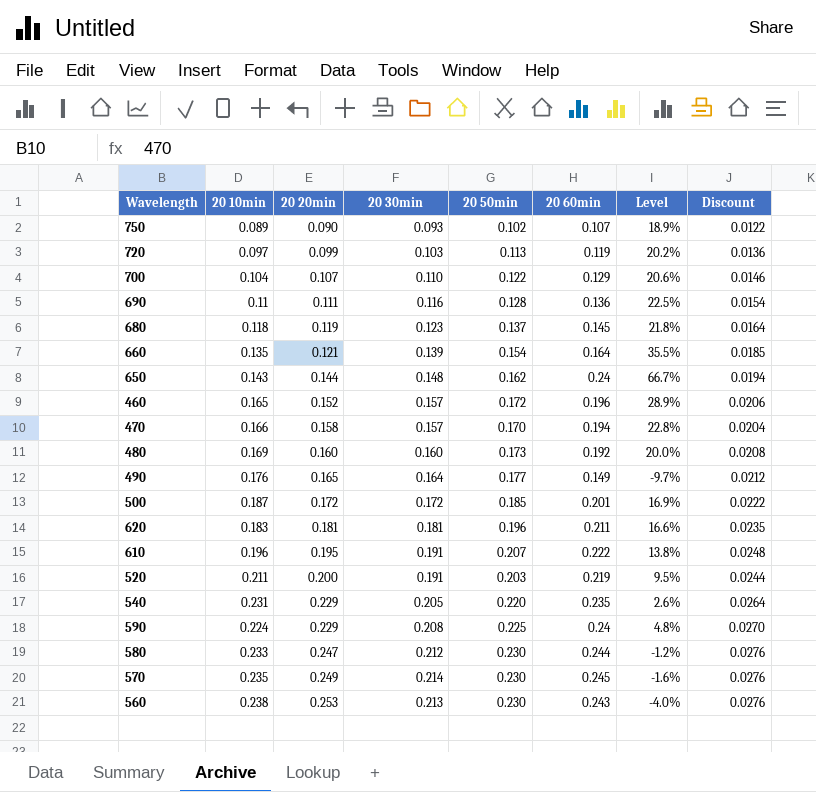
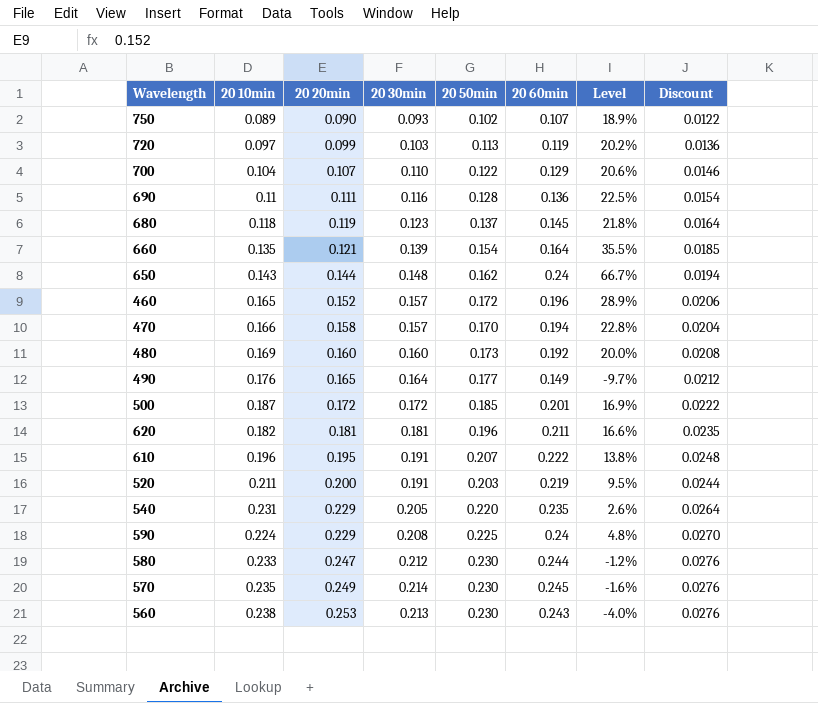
620 | 20 10min: 0.183 -> 0.182

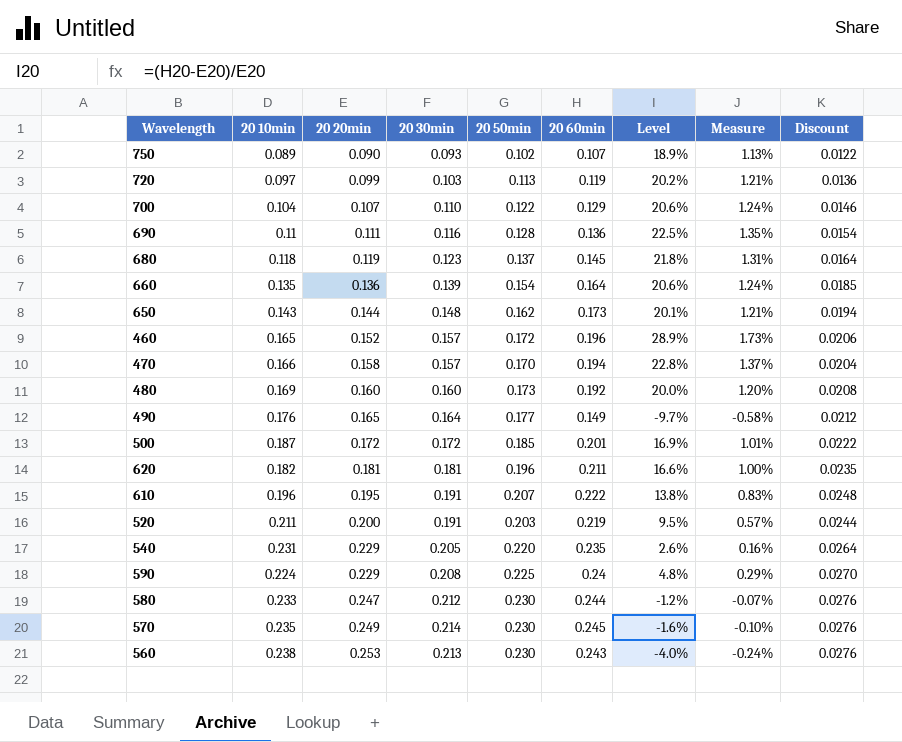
column Measure | formula: none -> [Level] * 0.06
660 | 20 20min: 0.121 -> 0.136
660 | Level: 35.5% -> 20.6%
650 | 20 60min: 0.24 -> 0.173
650 | Level: 66.7% -> 20.1%

